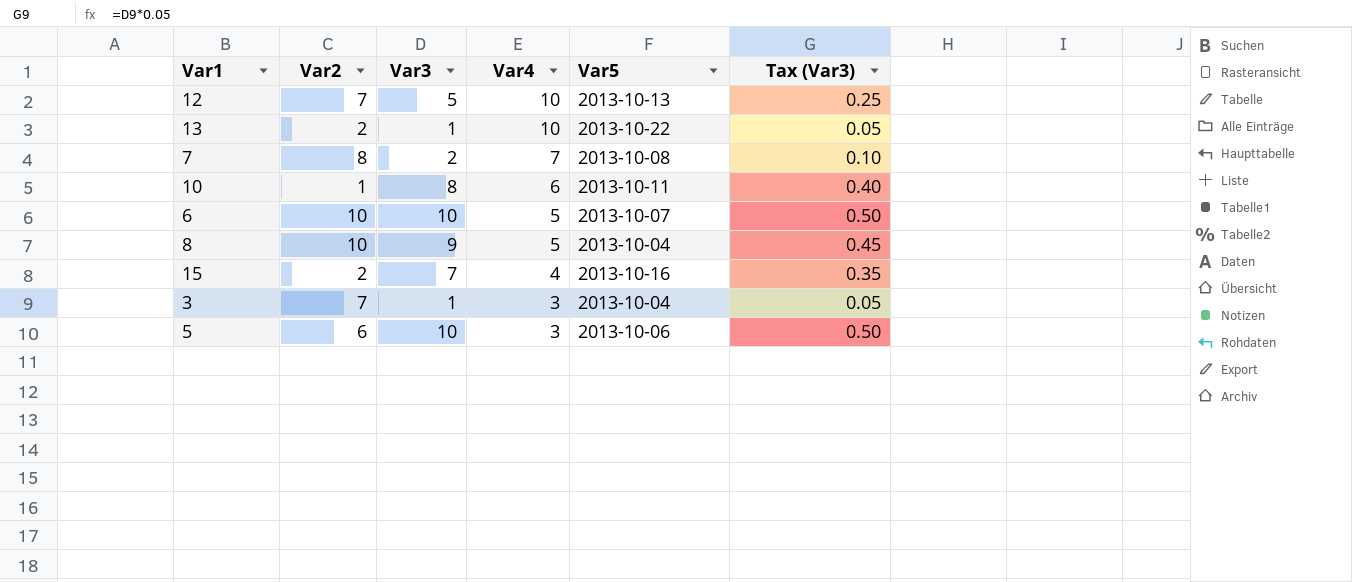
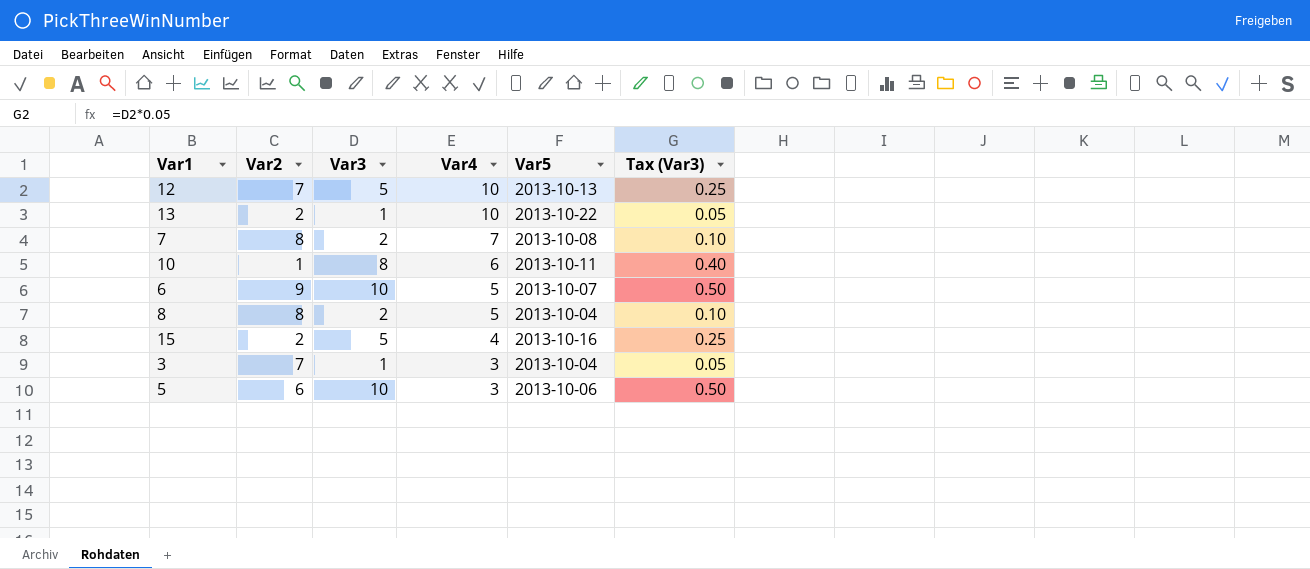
6 | Var2: 10 -> 9
8 | Var2: 10 -> 8
8 | Var3: 9 -> 2
8 | Tax (Var3): 0.45 -> 0.10
15 | Var3: 7 -> 5
15 | Tax (Var3): 0.35 -> 0.25

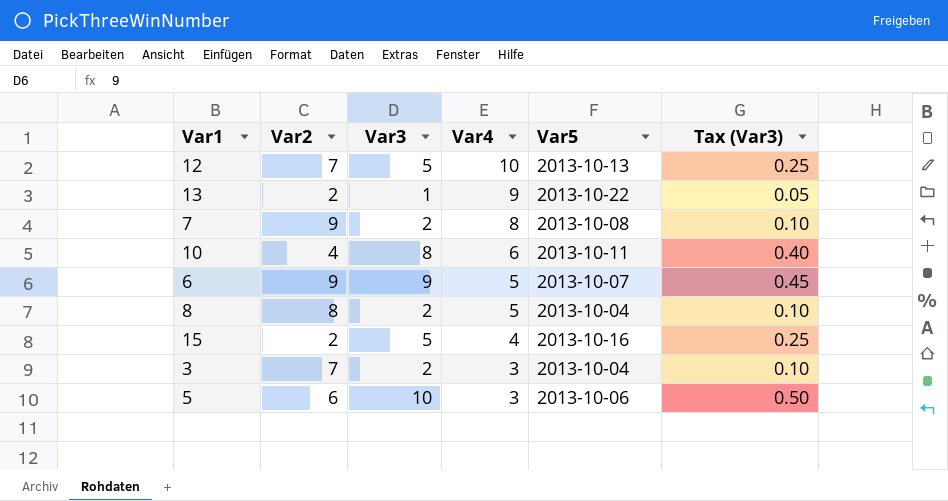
13 | Var4: 10 -> 9
7 | Var2: 8 -> 9
7 | Var4: 7 -> 8
10 | Var2: 1 -> 4
6 | Var3: 10 -> 9
6 | Tax (Var3): 0.50 -> 0.45
3 | Var3: 1 -> 2
3 | Tax (Var3): 0.05 -> 0.10

